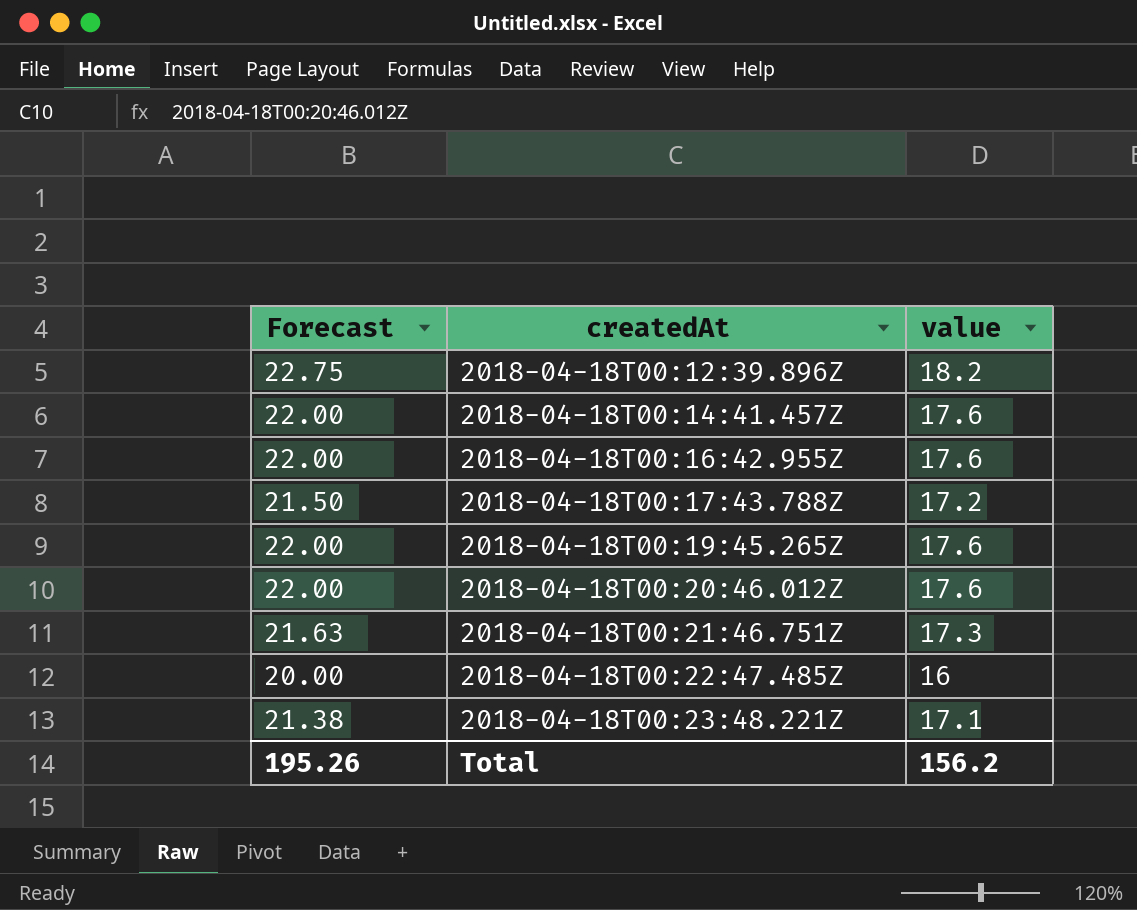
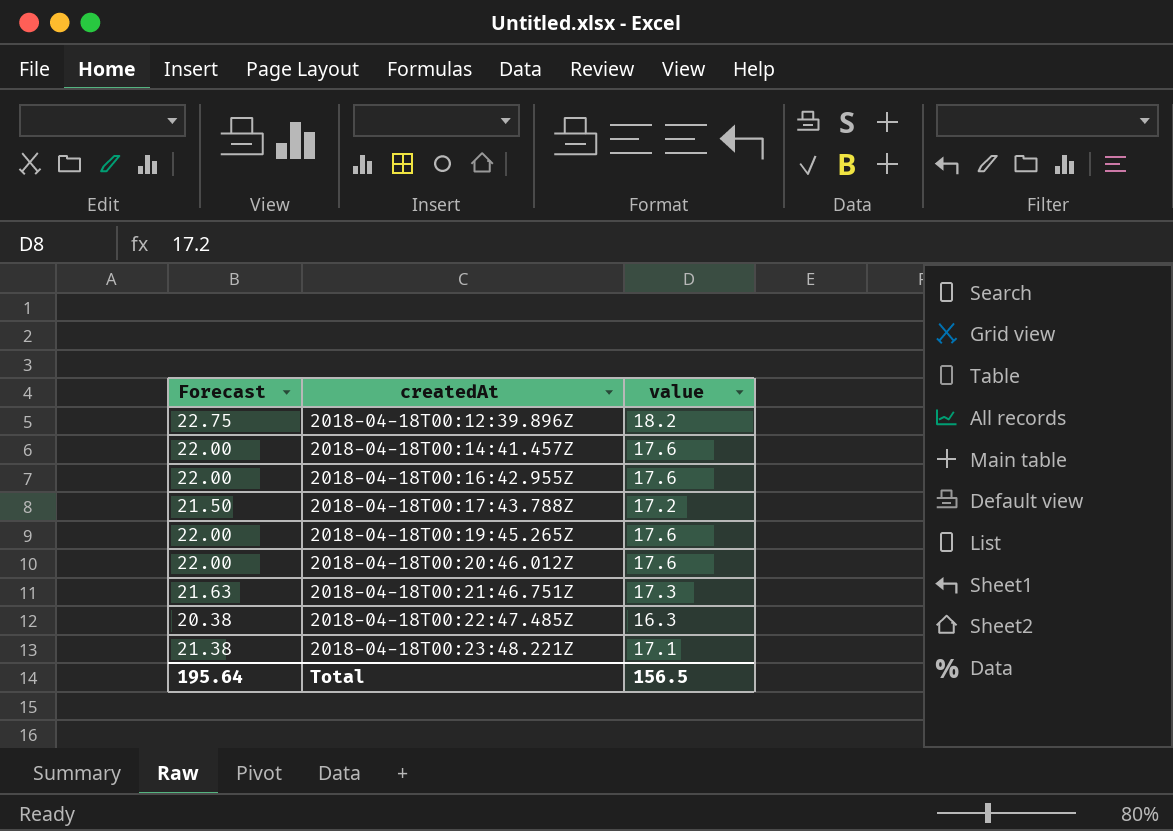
2018-04-18T00:22:47.485Z | Forecast: 20.00 -> 20.38
2018-04-18T00:22:47.485Z | value: 16 -> 16.3
Total | Forecast: 195.26 -> 195.64
Total | value: 156.2 -> 156.5

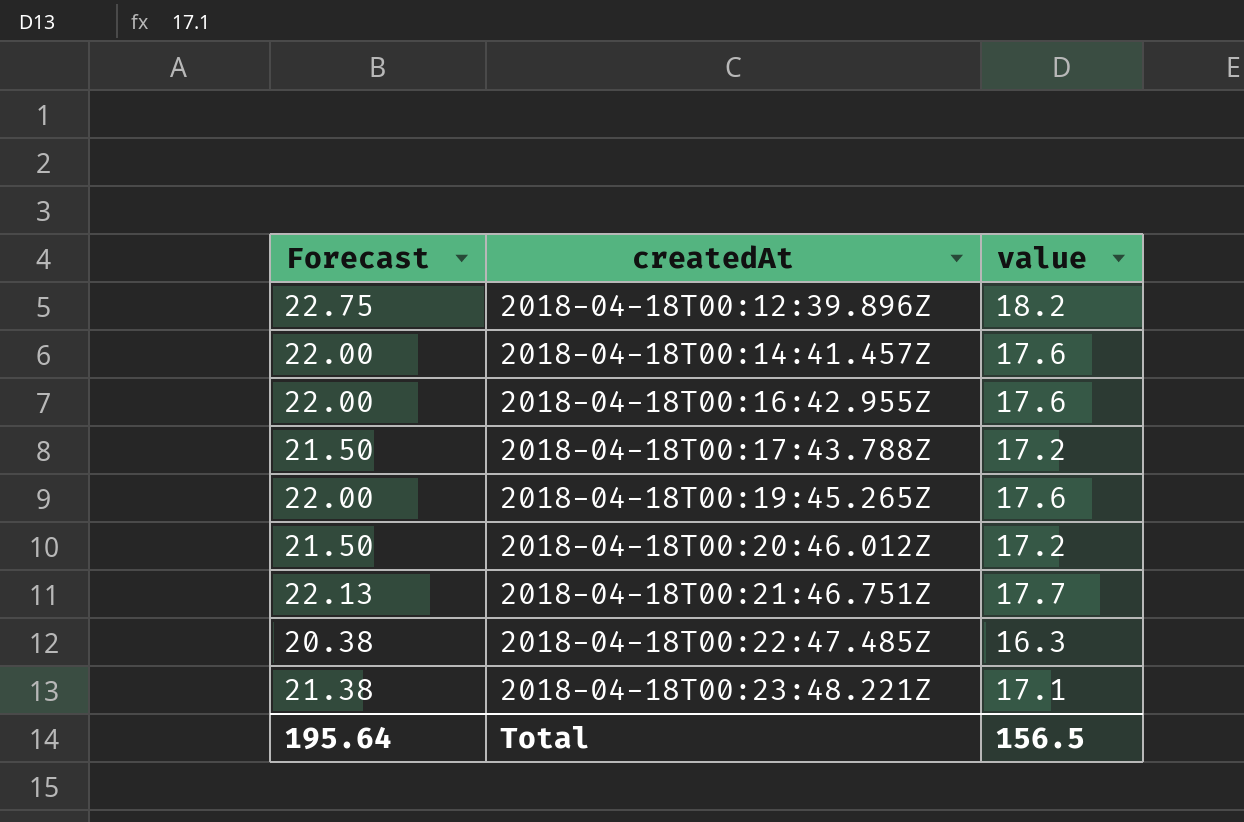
2018-04-18T00:20:46.012Z | Forecast: 22.00 -> 21.50
2018-04-18T00:20:46.012Z | value: 17.6 -> 17.2
2018-04-18T00:21:46.751Z | Forecast: 21.63 -> 22.13
2018-04-18T00:21:46.751Z | value: 17.3 -> 17.7

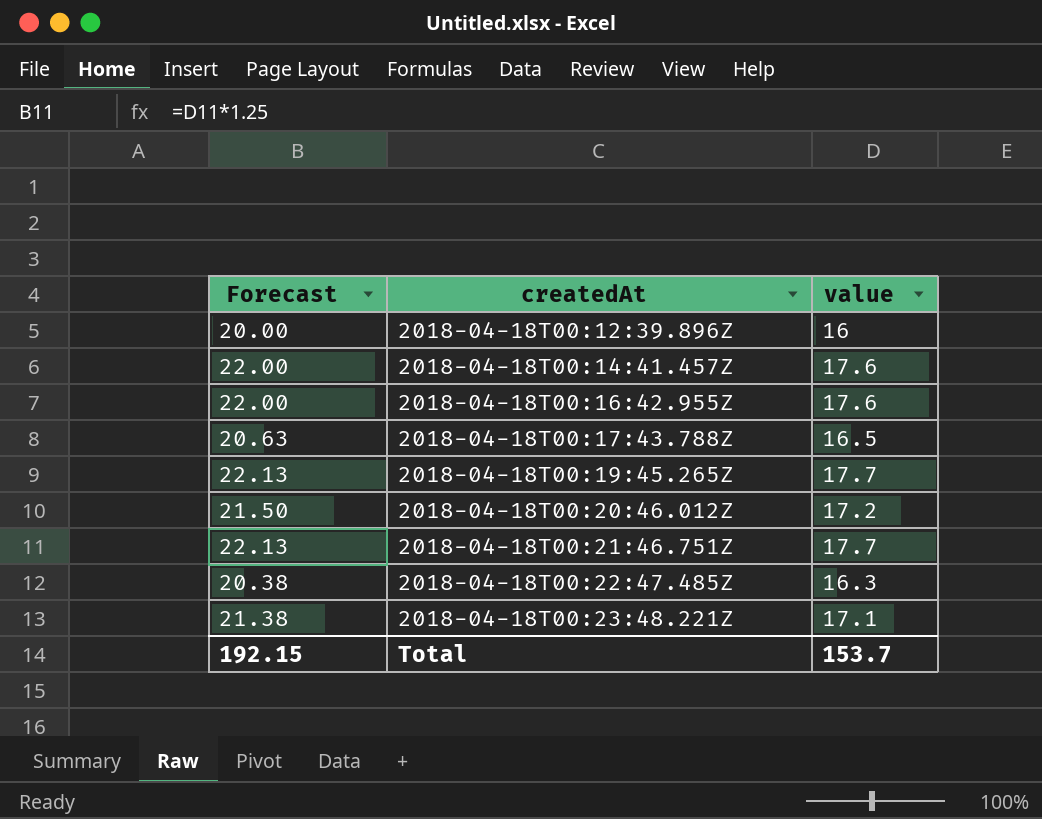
2018-04-18T00:12:39.896Z | Forecast: 22.75 -> 20.00
2018-04-18T00:12:39.896Z | value: 18.2 -> 16
2018-04-18T00:17:43.788Z | Forecast: 21.50 -> 20.63
2018-04-18T00:17:43.788Z | value: 17.2 -> 16.5
2018-04-18T00:19:45.265Z | Forecast: 22.00 -> 22.13
2018-04-18T00:19:45.265Z | value: 17.6 -> 17.7
Total | Forecast: 195.64 -> 192.15
Total | value: 156.5 -> 153.7

